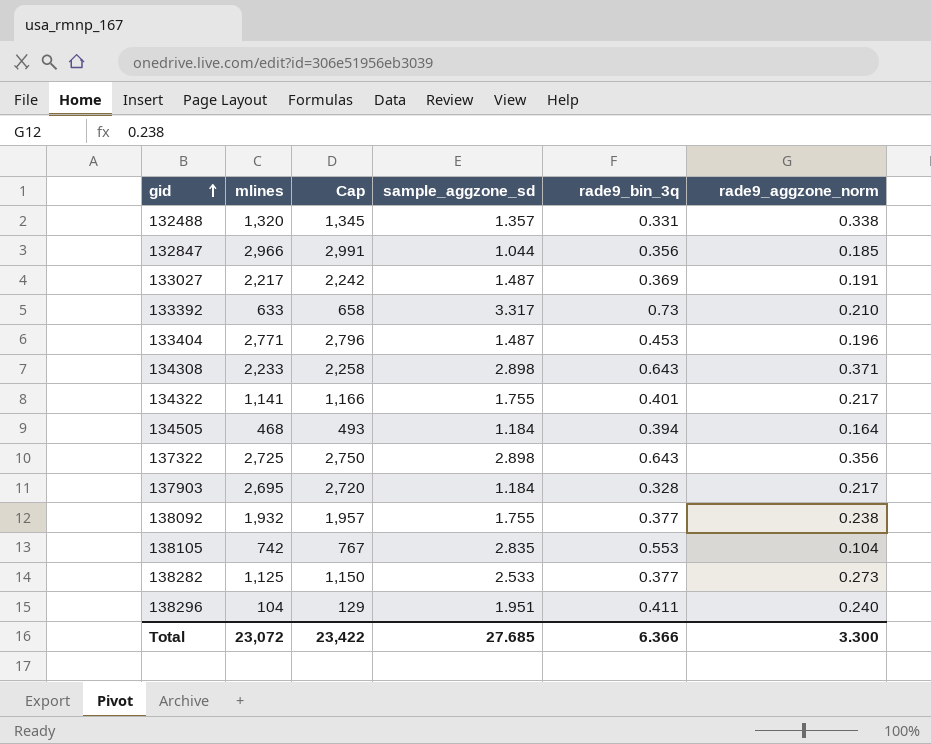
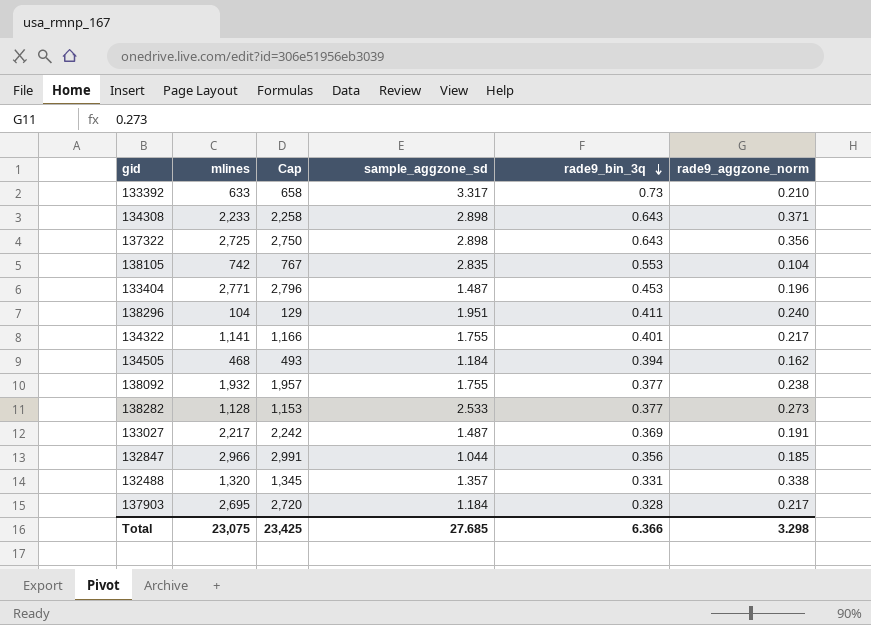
row order: gid ascending -> rade9_bin_3q descending
134505 | rade9_aggzone_norm: 0.164 -> 0.162
138282 | mlines: 1,125 -> 1,128
138282 | Cap: 1,150 -> 1,153
Total | mlines: 23,072 -> 23,075
Total | Cap: 23,422 -> 23,425
Total | rade9_aggzone_norm: 3.300 -> 3.298

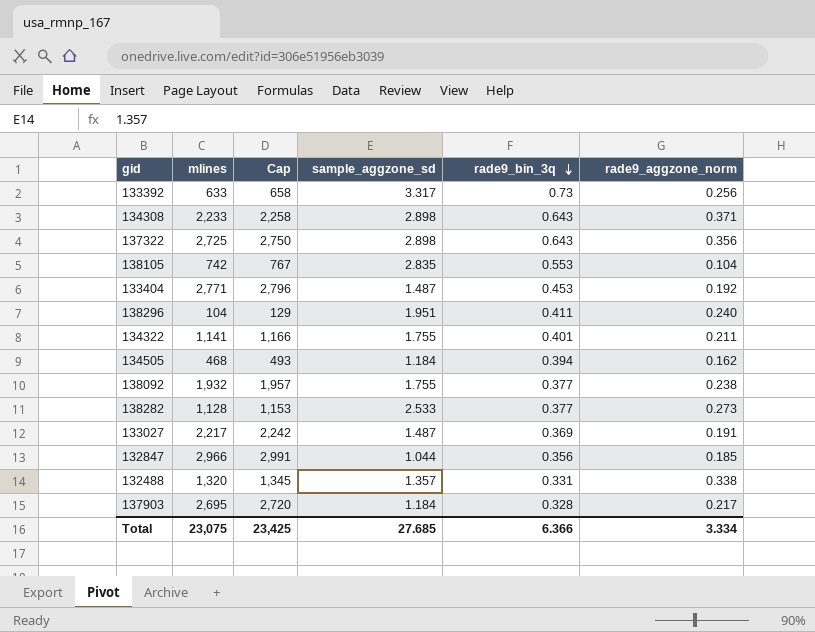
133392 | rade9_aggzone_norm: 0.210 -> 0.256
133404 | rade9_aggzone_norm: 0.196 -> 0.192
134322 | rade9_aggzone_norm: 0.217 -> 0.211
Total | rade9_aggzone_norm: 3.298 -> 3.334

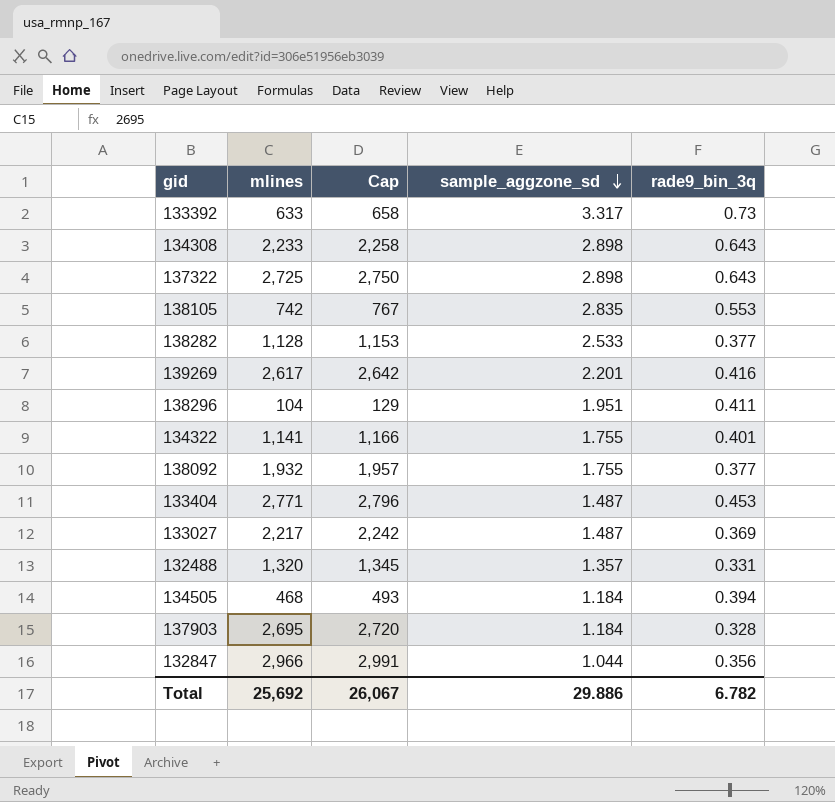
row order: rade9_bin_3q descending -> sample_aggzone_sd descending
column rade9_aggzone_norm | position: 6 -> none
row 139269: none -> 2,617 | 2,642 | 2.201 | 0.416
Total | mlines: 23,075 -> 25,692
Total | Cap: 23,425 -> 26,067
Total | sample_aggzone_sd: 27.685 -> 29.886
Total | rade9_bin_3q: 6.366 -> 6.782

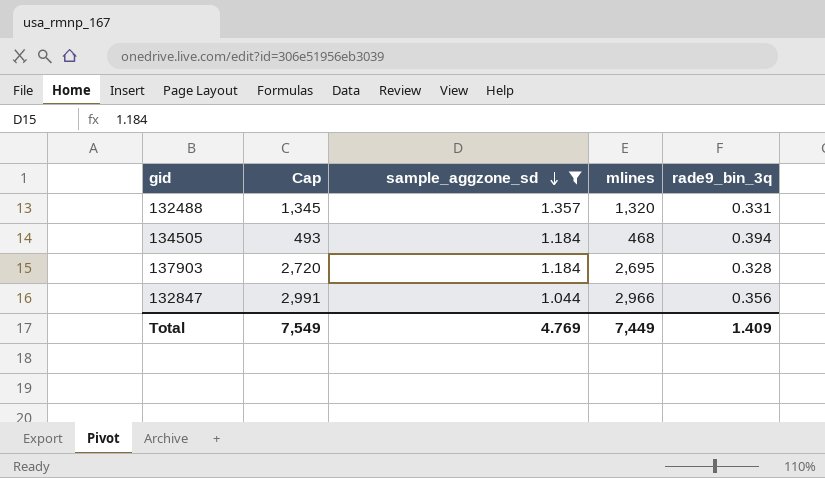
filter: none -> sample_aggzone_sd <= 1.357
column mlines | position: 2 -> 4
Total | Cap: 26,067 -> 7,549
Total | sample_aggzone_sd: 29.886 -> 4.769
Total | mlines: 25,692 -> 7,449
Total | rade9_bin_3q: 6.782 -> 1.409

